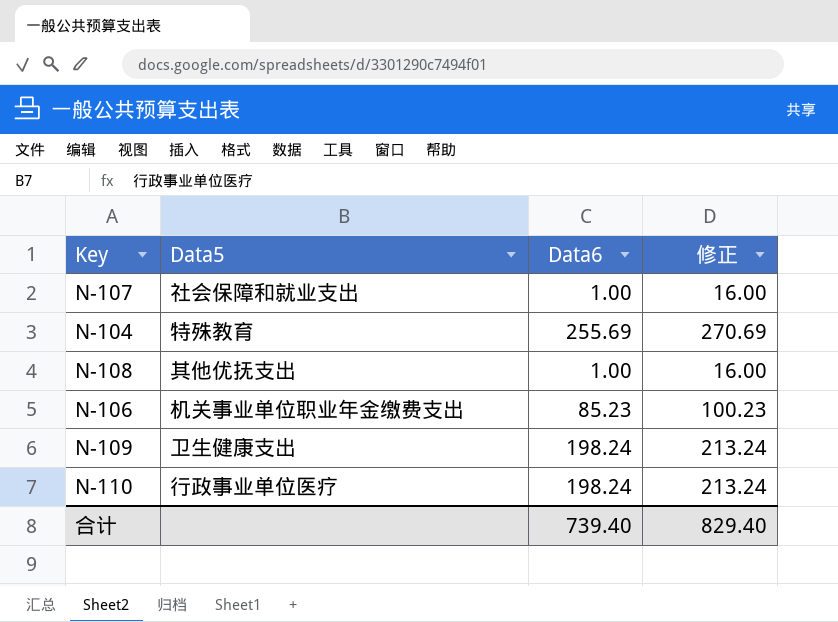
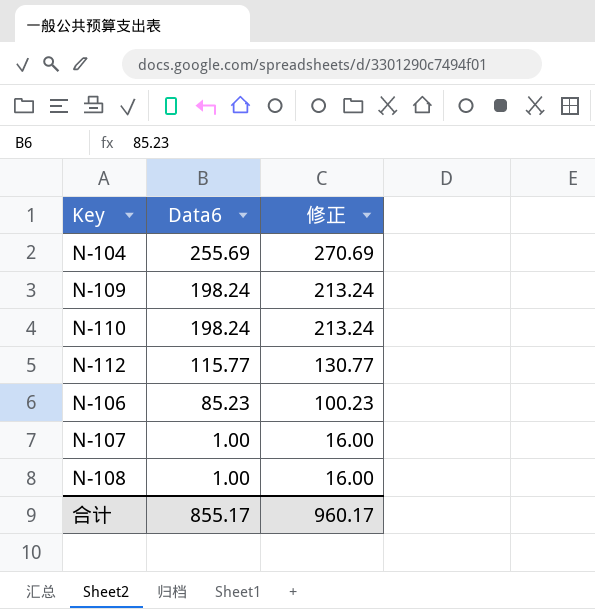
row order: none -> Data6 descending
column Data5 | position: 2 -> none
row N-112: none -> 115.77 | 130.77
合计 | Data6: 739.40 -> 855.17
合计 | 修正: 829.40 -> 960.17

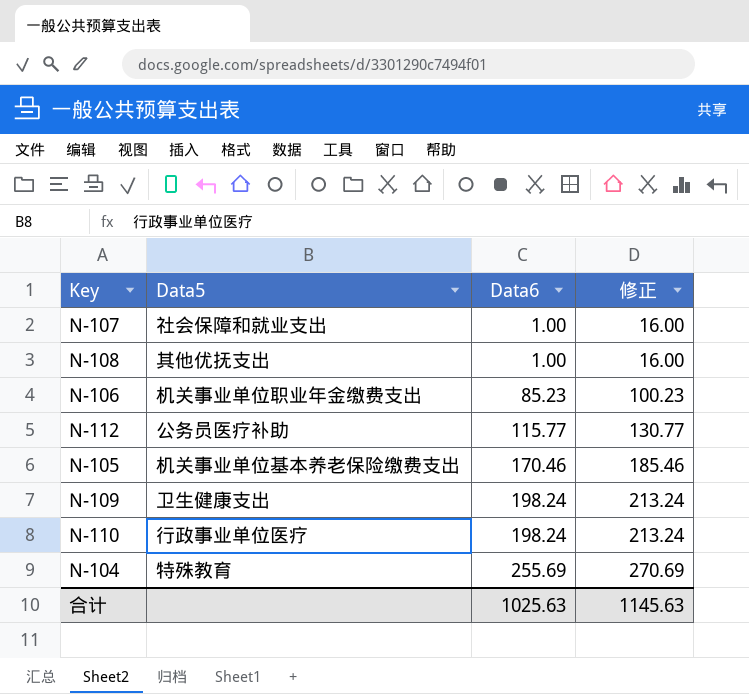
row order: Data6 descending -> Data6 ascending
column Data5 | position: none -> 2
row N-105: none -> 机关事业单位基本养老保险缴费支出 | 170.46 | 185.46
合计 | Data6: 855.17 -> 1025.63
合计 | 修正: 960.17 -> 1145.63

